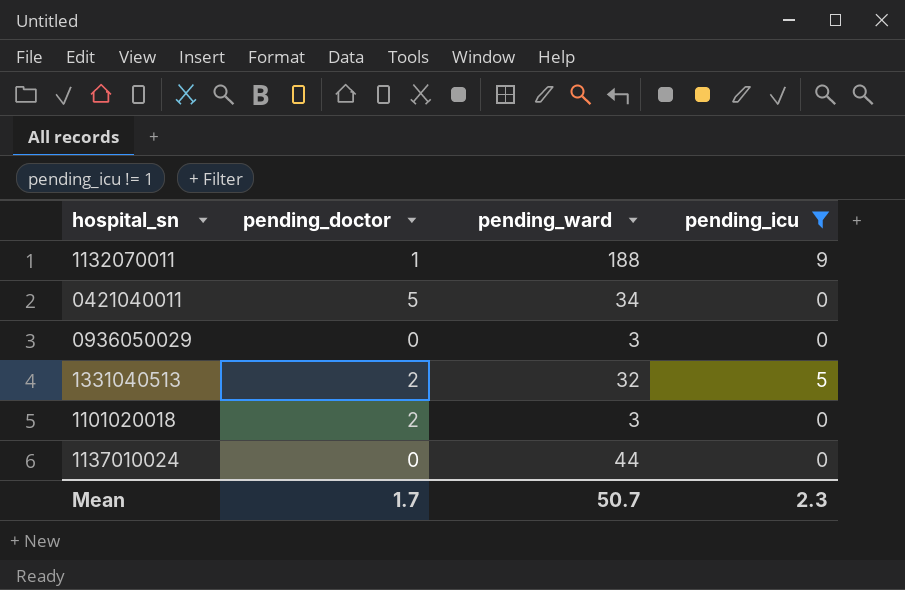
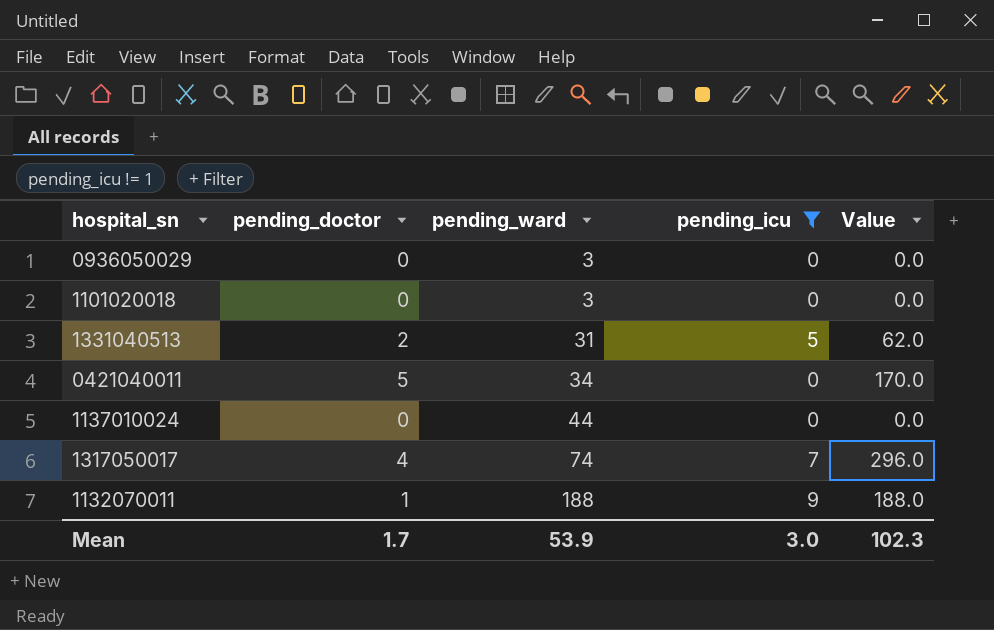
row order: none -> pending_ward ascending
column Value | formula: none -> [pending_doctor] * [pending_ward]
1101020018 | pending_doctor: 2 -> 0
1331040513 | pending_ward: 32 -> 31
row 1317050017: none -> 4 | 74 | 7 | 296.0
Mean | pending_ward: 50.7 -> 53.9
Mean | pending_icu: 2.3 -> 3.0

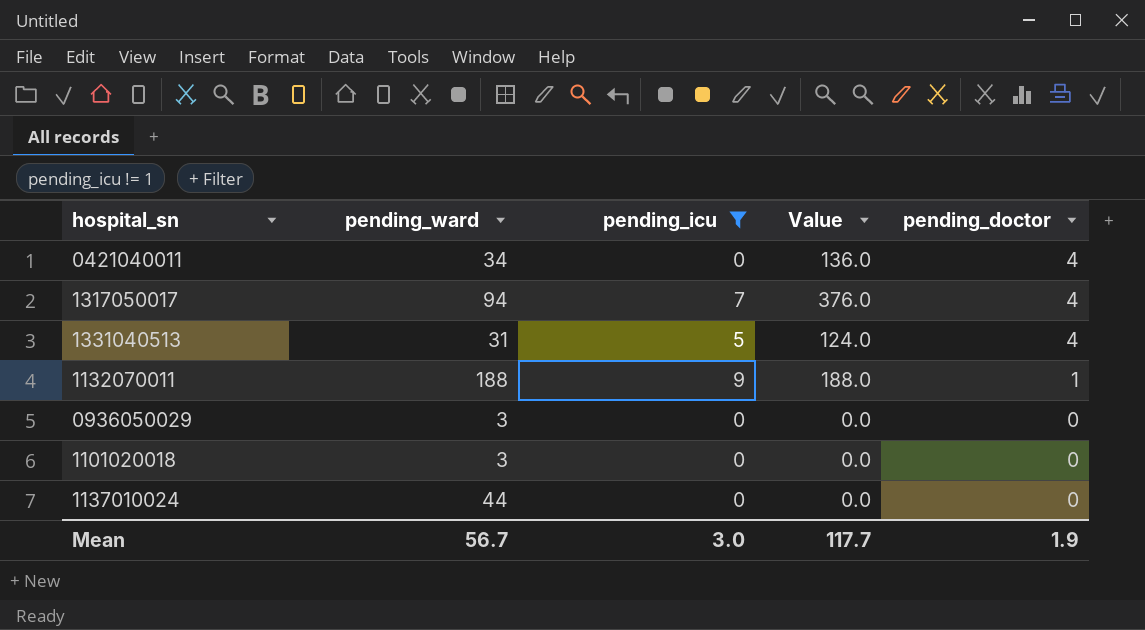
row order: pending_ward ascending -> pending_doctor descending
column pending_doctor | position: 2 -> 5
0421040011 | Value: 170.0 -> 136.0
0421040011 | pending_doctor: 5 -> 4
1317050017 | pending_ward: 74 -> 94
1317050017 | Value: 296.0 -> 376.0
1331040513 | Value: 62.0 -> 124.0
1331040513 | pending_doctor: 2 -> 4
Mean | pending_ward: 53.9 -> 56.7
Mean | Value: 102.3 -> 117.7
Mean | pending_doctor: 1.7 -> 1.9

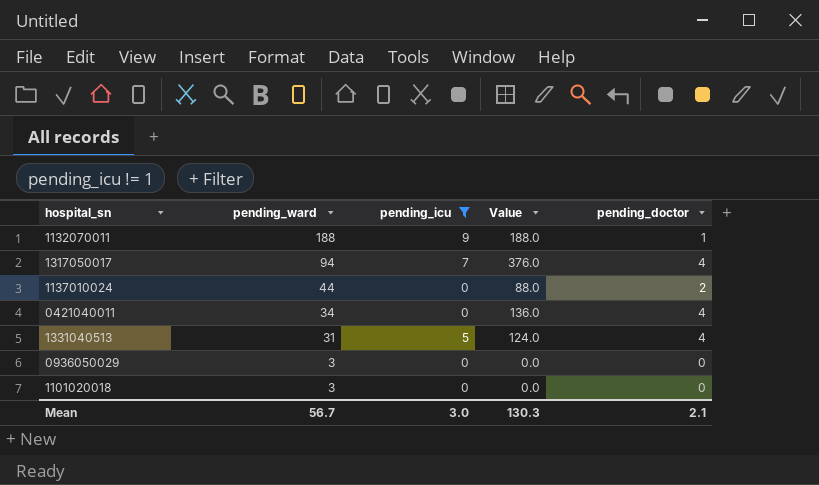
row order: pending_doctor descending -> pending_ward descending
1137010024 | Value: 0.0 -> 88.0
1137010024 | pending_doctor: 0 -> 2
Mean | Value: 117.7 -> 130.3
Mean | pending_doctor: 1.9 -> 2.1

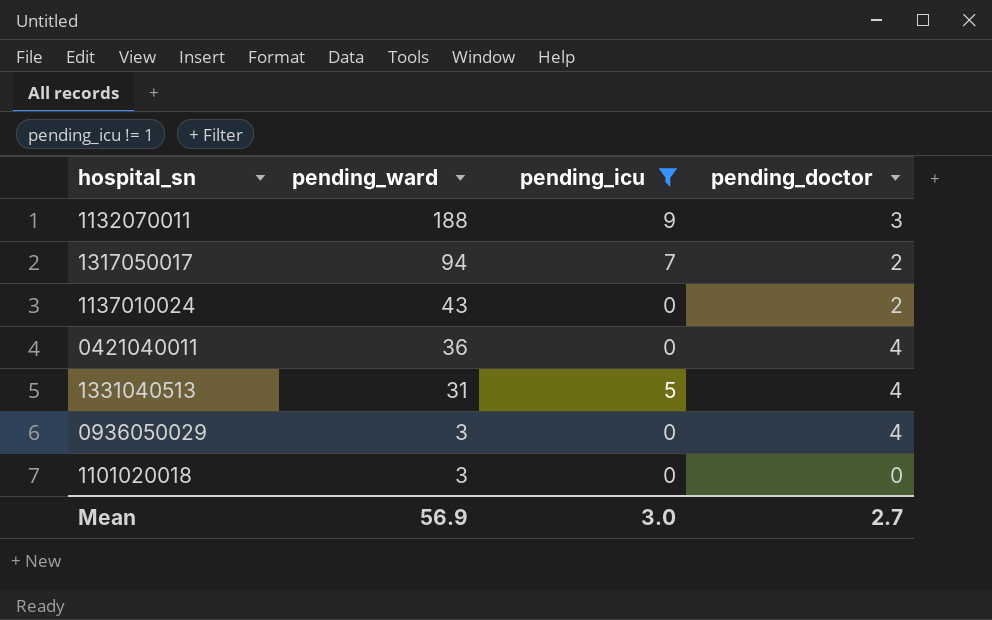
column Value | formula: [pending_ward] * [pending_doctor] -> none
1132070011 | pending_doctor: 1 -> 3
1317050017 | pending_doctor: 4 -> 2
1137010024 | pending_ward: 44 -> 43
0421040011 | pending_ward: 34 -> 36
0936050029 | pending_doctor: 0 -> 4
Mean | pending_ward: 56.7 -> 56.9
Mean | pending_doctor: 2.1 -> 2.7

